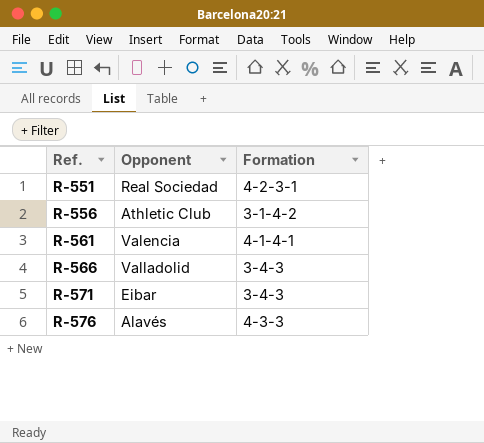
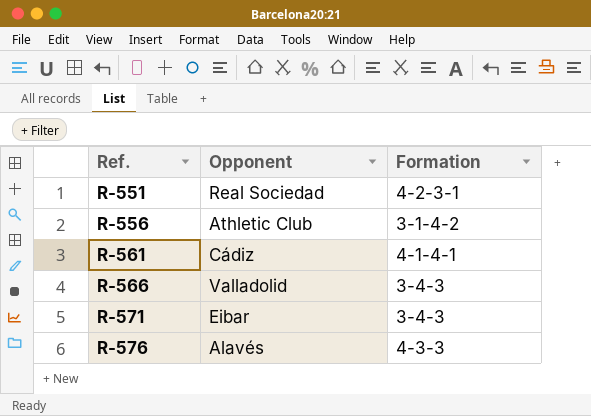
R-561 | Opponent: Valencia -> Cádiz

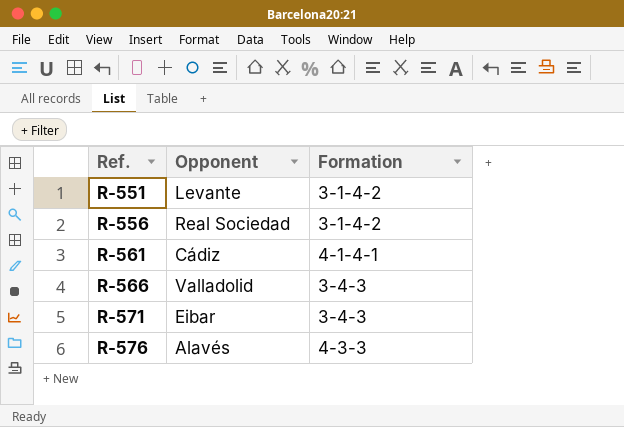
R-551 | Opponent: Real Sociedad -> Levante
R-551 | Formation: 4-2-3-1 -> 3-1-4-2
R-556 | Opponent: Athletic Club -> Real Sociedad

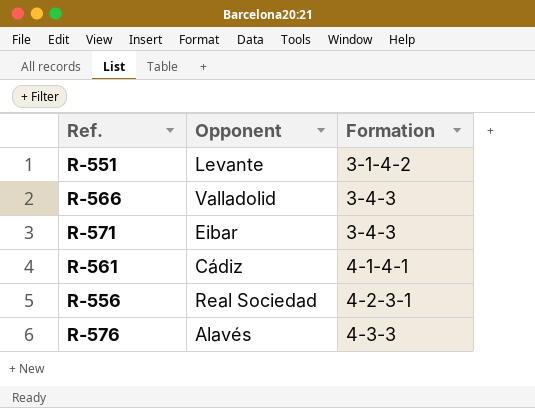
row order: Ref. ascending -> Formation ascending
R-556 | Formation: 3-1-4-2 -> 4-2-3-1

